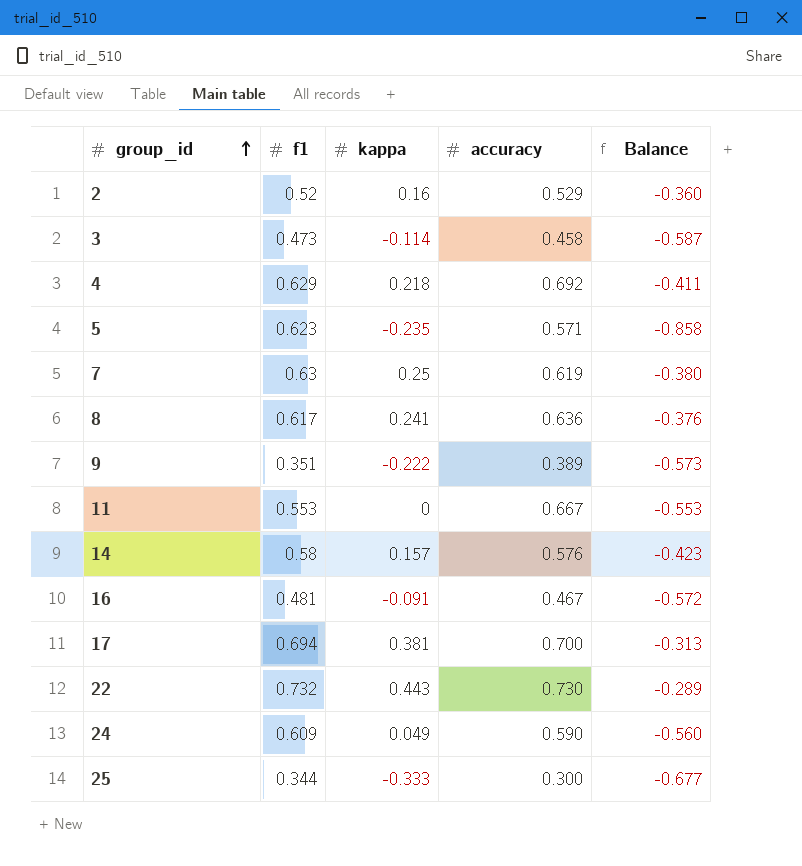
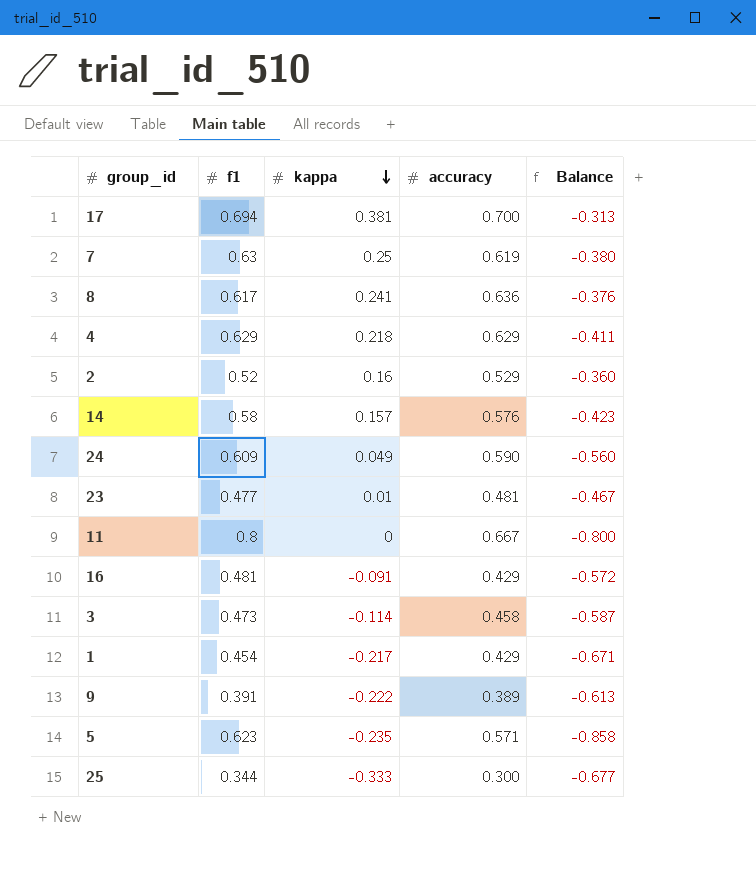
row order: group_id ascending -> kappa descending
row 22: 0.732 | 0.443 | 0.730 | -0.289 -> none
4 | accuracy: 0.692 -> 0.629
row 23: none -> 0.477 | 0.01 | 0.481 | -0.467
11 | f1: 0.553 -> 0.8
11 | Balance: -0.553 -> -0.800
16 | accuracy: 0.467 -> 0.429
row 1: none -> 0.454 | -0.217 | 0.429 | -0.671
9 | f1: 0.351 -> 0.391
9 | Balance: -0.573 -> -0.613

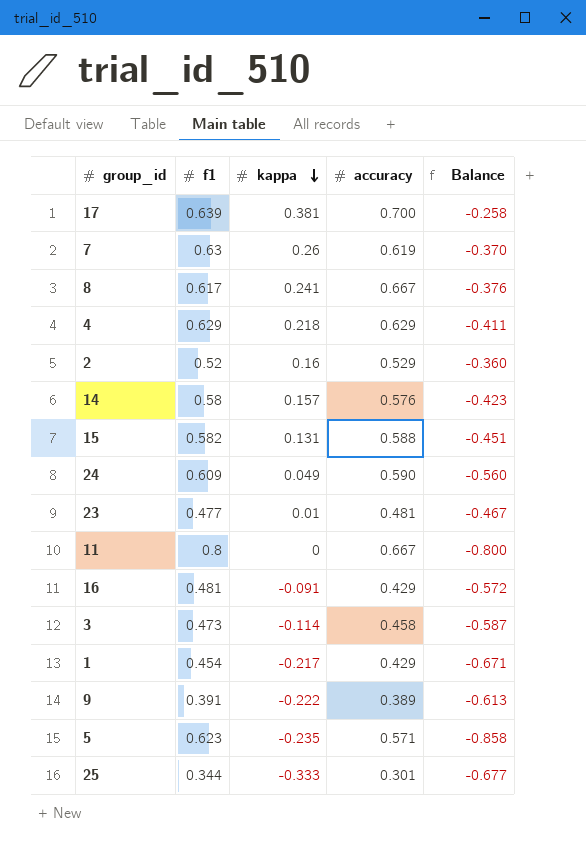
17 | f1: 0.694 -> 0.639
17 | Balance: -0.313 -> -0.258
7 | kappa: 0.25 -> 0.26
7 | Balance: -0.380 -> -0.370
8 | accuracy: 0.636 -> 0.667
row 15: none -> 0.582 | 0.131 | 0.588 | -0.451
25 | accuracy: 0.300 -> 0.301

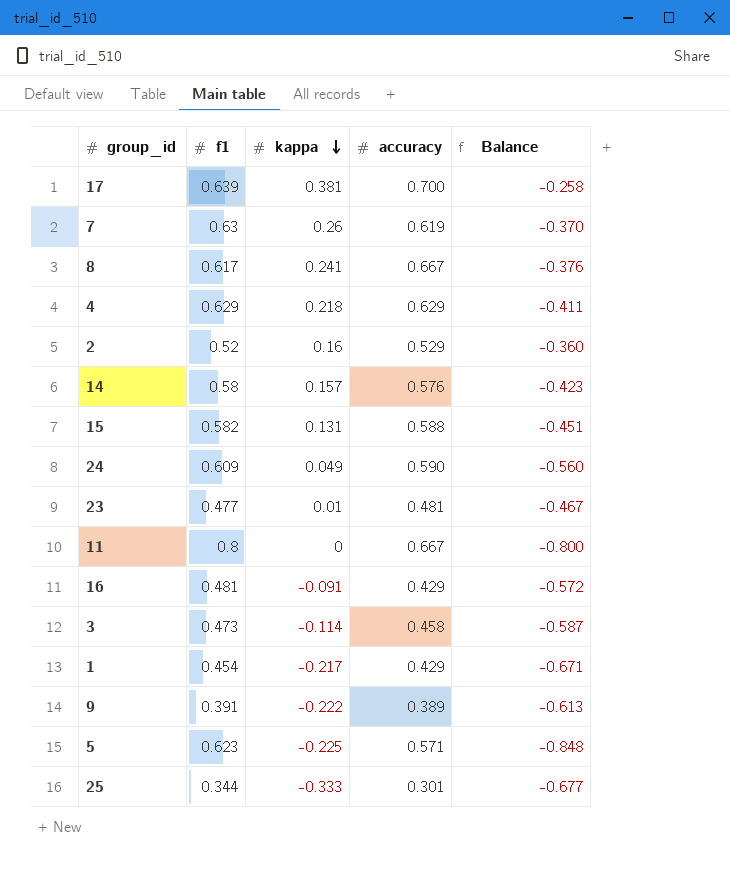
5 | kappa: -0.235 -> -0.225
5 | Balance: -0.858 -> -0.848

